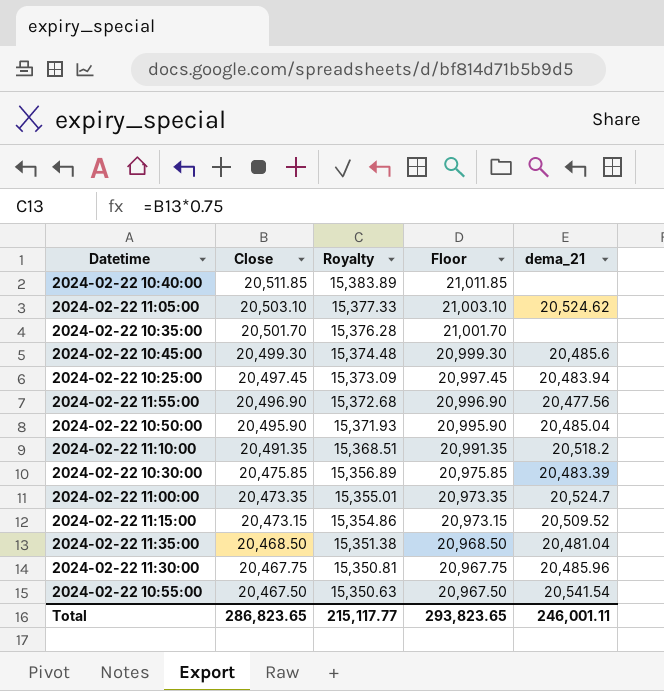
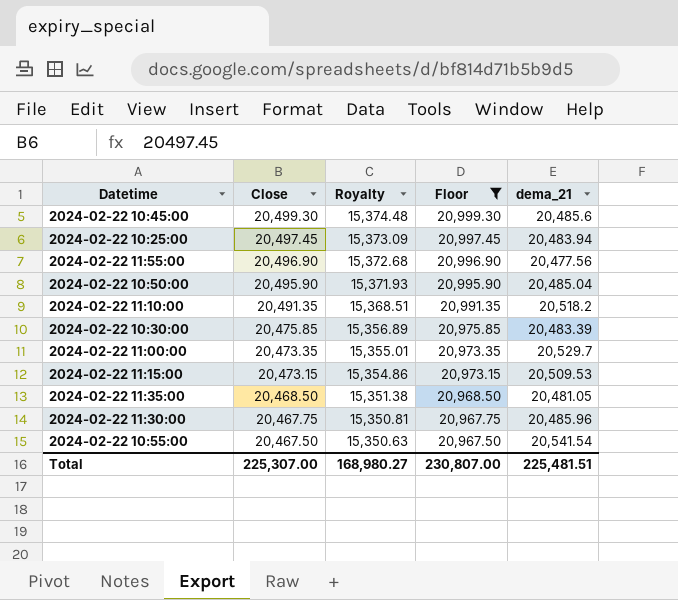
filter: none -> Floor <= 20,999.30
2024-02-22 11:00:00 | dema_21: 20,524.7 -> 20,529.7
2024-02-22 11:15:00 | dema_21: 20,509.52 -> 20,509.53
2024-02-22 11:35:00 | dema_21: 20,481.04 -> 20,481.05
Total | Close: 286,823.65 -> 225,307.00
Total | Royalty: 215,117.77 -> 168,980.27
Total | Floor: 293,823.65 -> 230,807.00
Total | dema_21: 246,001.11 -> 225,481.51

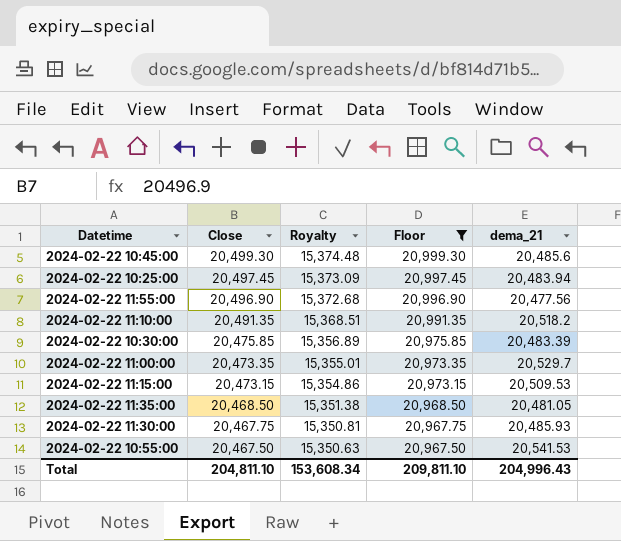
row 2024-02-22 10:50:00: 20,495.90 | 15,371.93 | 20,995.90 | 20,485.04 -> none
2024-02-22 11:30:00 | dema_21: 20,485.96 -> 20,485.93
2024-02-22 10:55:00 | dema_21: 20,541.54 -> 20,541.53
Total | Close: 225,307.00 -> 204,811.10
Total | Royalty: 168,980.27 -> 153,608.34
Total | Floor: 230,807.00 -> 209,811.10
Total | dema_21: 225,481.51 -> 204,996.43

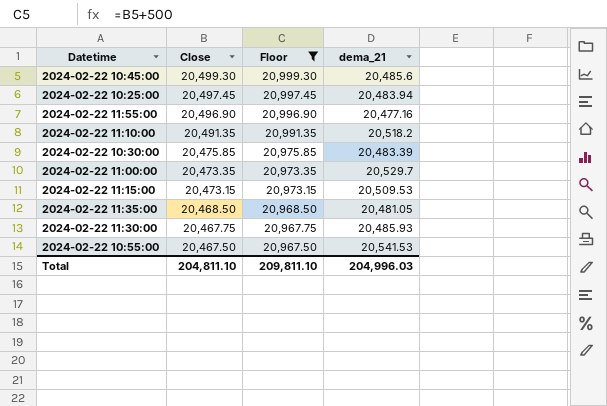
column Royalty | formula: [Close] * 0.75 -> none
2024-02-22 11:55:00 | dema_21: 20,477.56 -> 20,477.16
Total | dema_21: 204,996.43 -> 204,996.03

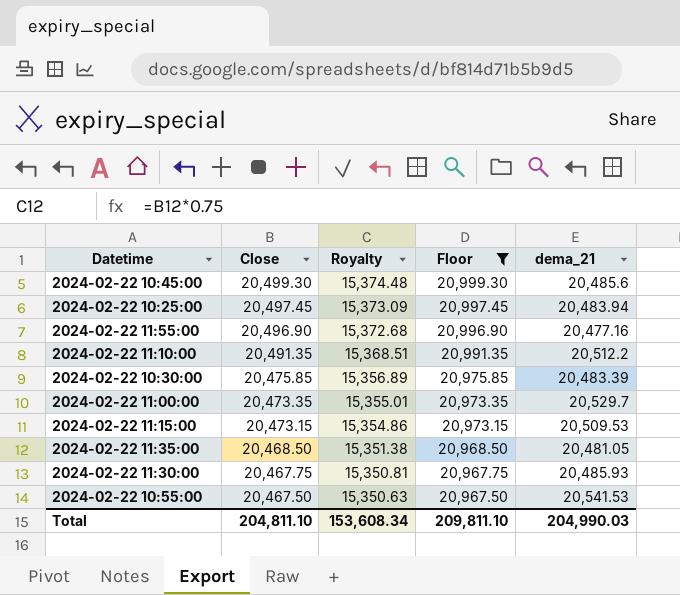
column Royalty | formula: none -> [Close] * 0.75
2024-02-22 11:10:00 | dema_21: 20,518.2 -> 20,512.2
Total | dema_21: 204,996.03 -> 204,990.03

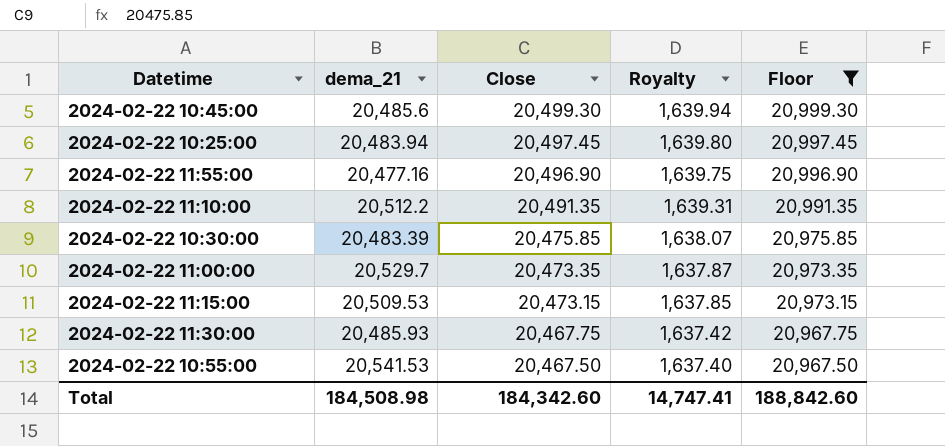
column dema_21 | position: 5 -> 2
column Royalty | formula: [Close] * 0.75 -> [Close] * 0.08
row 2024-02-22 11:35:00: 20,468.50 | 15,351.38 | 20,968.50 | 20,481.05 -> none
Total | dema_21: 204,990.03 -> 184,508.98
Total | Close: 204,811.10 -> 184,342.60
Total | Royalty: 153,608.34 -> 14,747.41
Total | Floor: 209,811.10 -> 188,842.60

